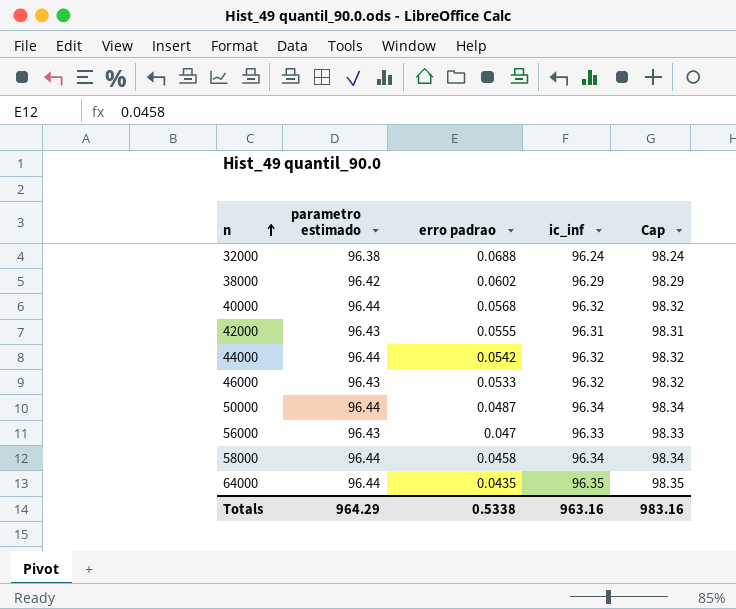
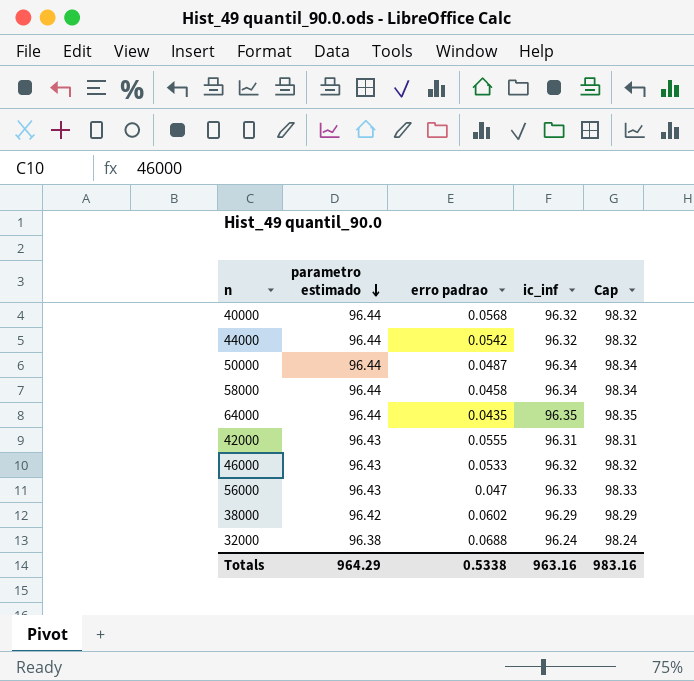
row order: n ascending -> parametro estimado descending

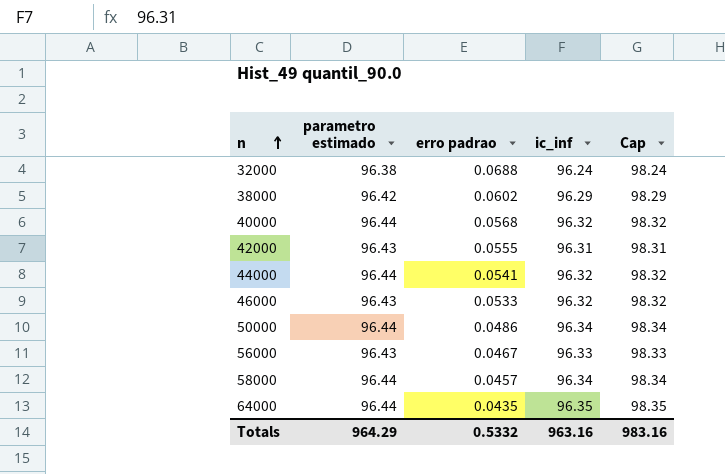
row order: parametro estimado descending -> n ascending
44000 | erro padrao: 0.0542 -> 0.0541
50000 | erro padrao: 0.0487 -> 0.0486
56000 | erro padrao: 0.047 -> 0.0467
58000 | erro padrao: 0.0458 -> 0.0457
Totals | erro padrao: 0.5338 -> 0.5332

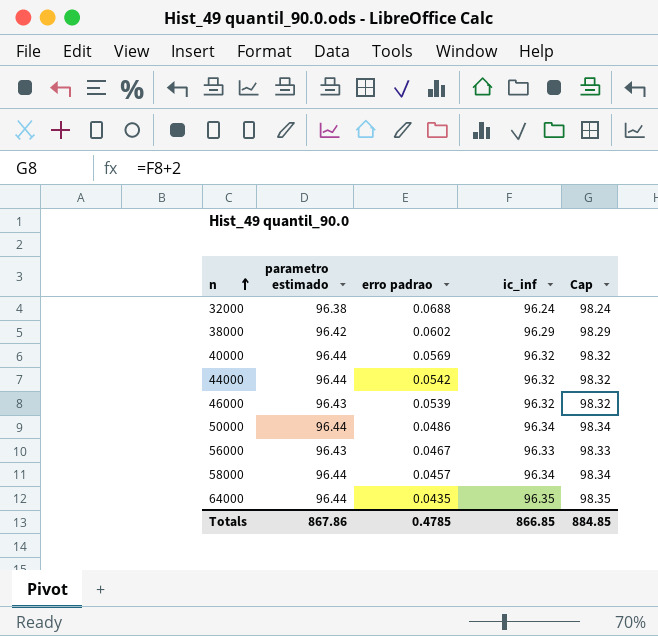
row 42000: 96.43 | 0.0555 | 96.31 | 98.31 -> none
40000 | erro padrao: 0.0568 -> 0.0569
44000 | erro padrao: 0.0541 -> 0.0542
46000 | erro padrao: 0.0533 -> 0.0539
Totals | parametro estimado: 964.29 -> 867.86
Totals | erro padrao: 0.5332 -> 0.4785
Totals | ic_inf: 963.16 -> 866.85
Totals | Cap: 983.16 -> 884.85

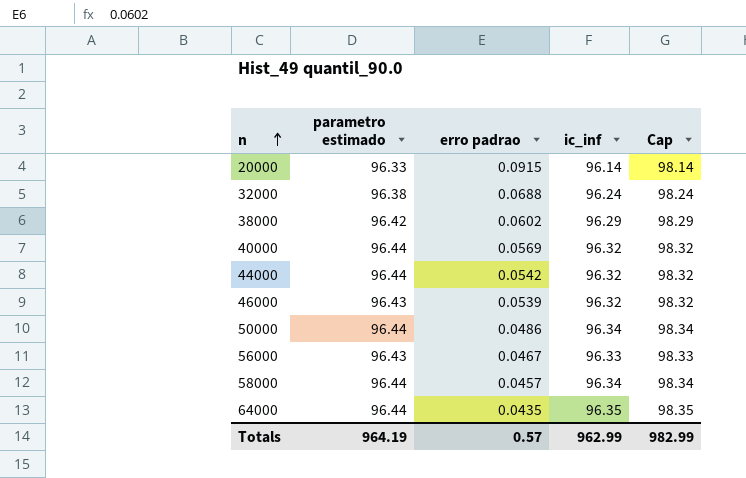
row 20000: none -> 96.33 | 0.0915 | 96.14 | 98.14
Totals | parametro estimado: 867.86 -> 964.19
Totals | erro padrao: 0.4785 -> 0.57
Totals | ic_inf: 866.85 -> 962.99
Totals | Cap: 884.85 -> 982.99

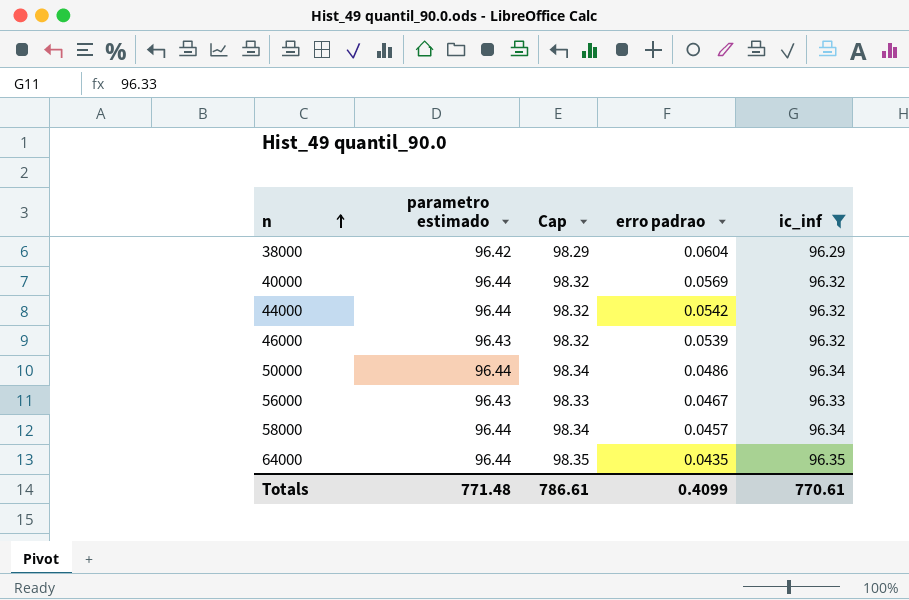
filter: none -> ic_inf >= 96.29
column Cap | position: 5 -> 3
38000 | erro padrao: 0.0602 -> 0.0604
Totals | parametro estimado: 964.19 -> 771.48
Totals | Cap: 982.99 -> 786.61
Totals | erro padrao: 0.57 -> 0.4099
Totals | ic_inf: 962.99 -> 770.61

